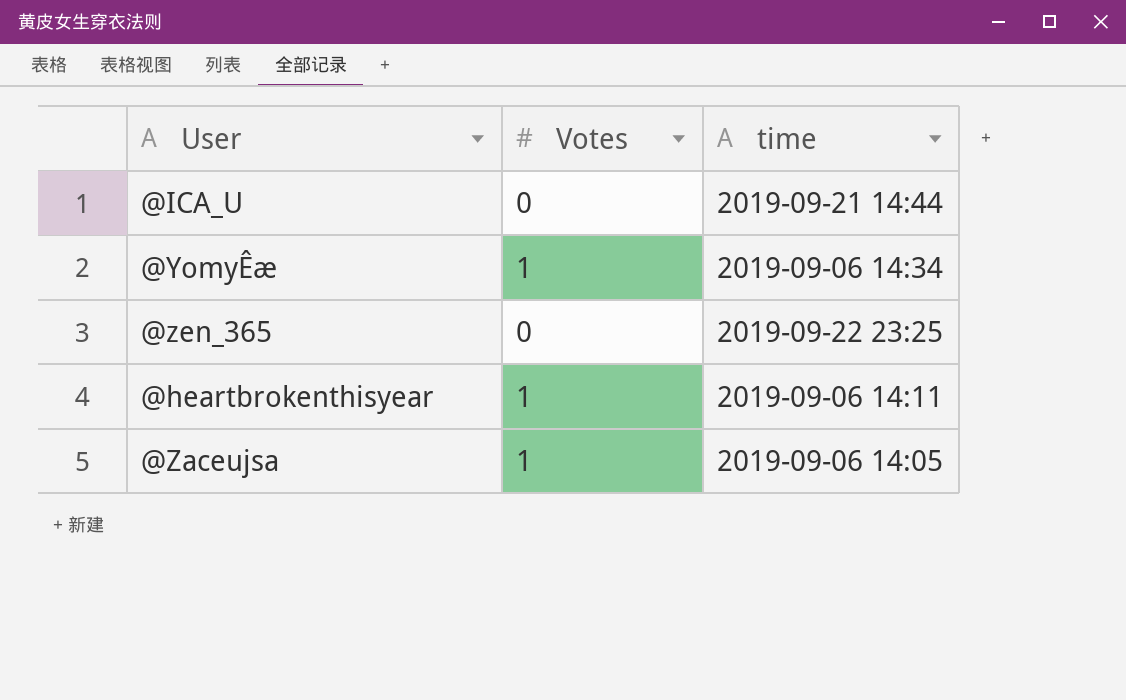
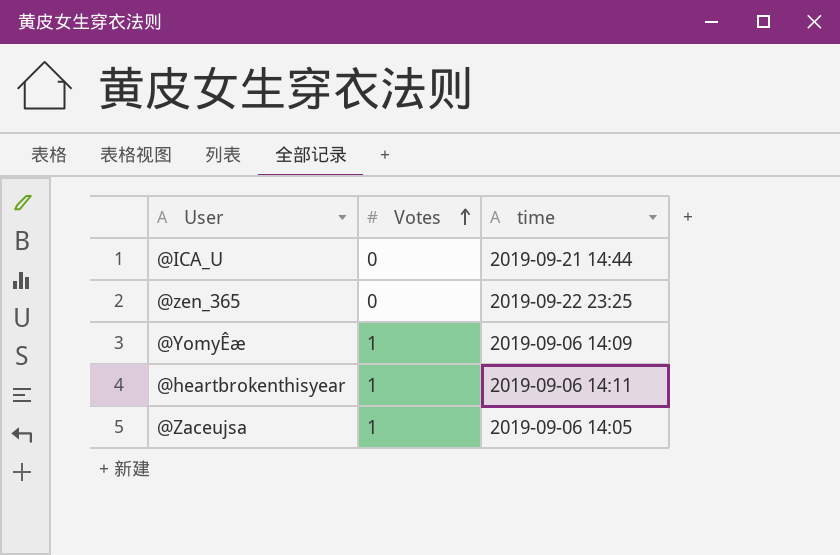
row order: none -> Votes ascending
@YomyÊæ | time: 2019-09-06 14:34 -> 2019-09-06 14:09

